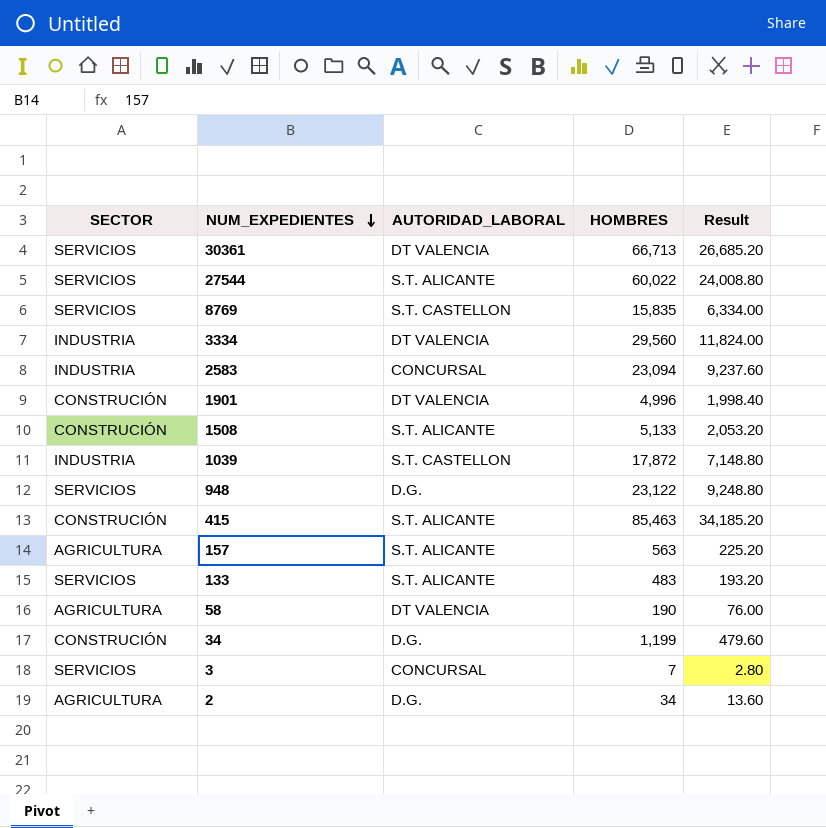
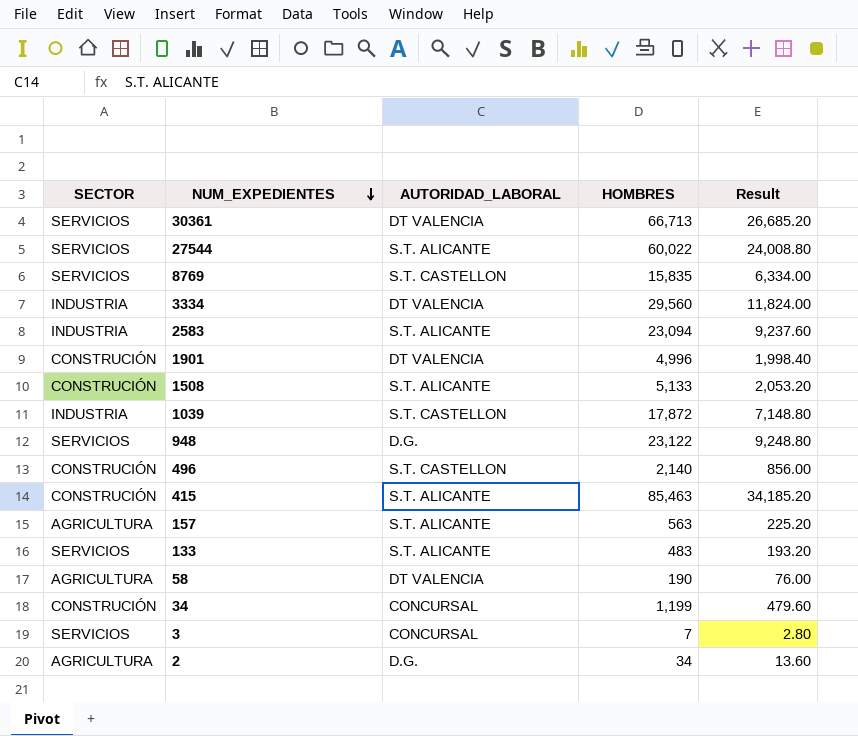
2583 | AUTORIDAD_LABORAL: CONCURSAL -> S.T. ALICANTE
row 496: none -> CONSTRUCIÓN | S.T. CASTELLON | 2,140 | 856.00
34 | AUTORIDAD_LABORAL: D.G. -> CONCURSAL

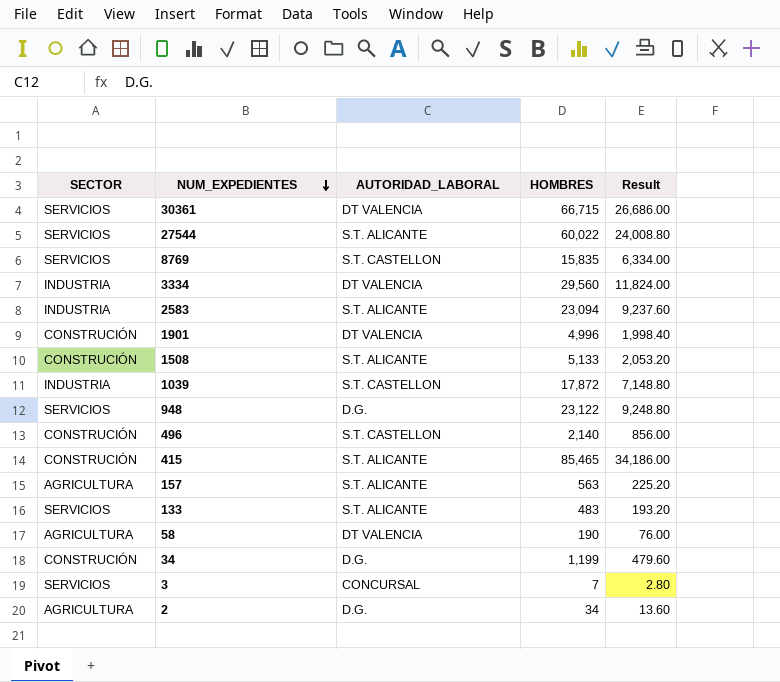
30361 | HOMBRES: 66,713 -> 66,715
30361 | Result: 26,685.20 -> 26,686.00
415 | HOMBRES: 85,463 -> 85,465
415 | Result: 34,185.20 -> 34,186.00
34 | AUTORIDAD_LABORAL: CONCURSAL -> D.G.

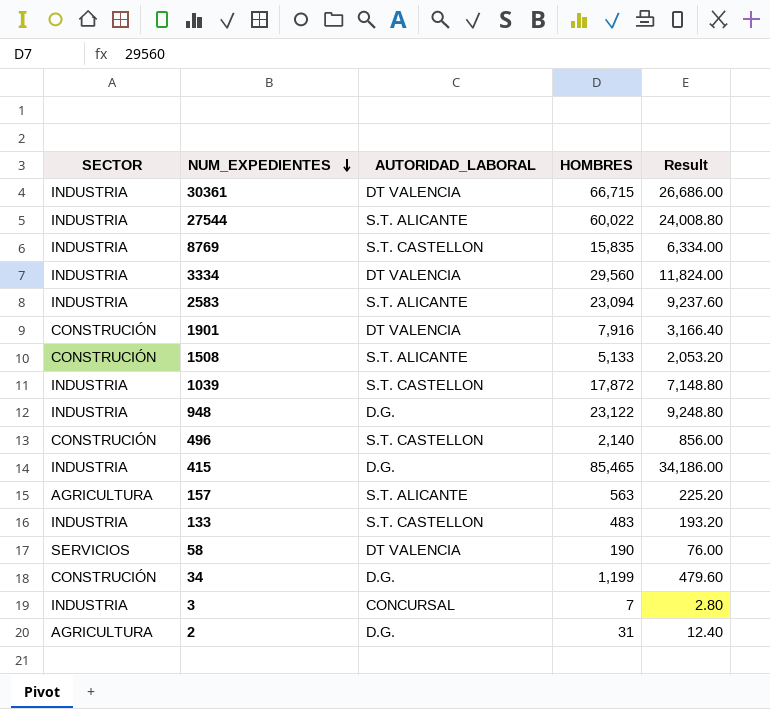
30361 | SECTOR: SERVICIOS -> INDUSTRIA
27544 | SECTOR: SERVICIOS -> INDUSTRIA
8769 | SECTOR: SERVICIOS -> INDUSTRIA
1901 | HOMBRES: 4,996 -> 7,916
1901 | Result: 1,998.40 -> 3,166.40
948 | SECTOR: SERVICIOS -> INDUSTRIA
415 | SECTOR: CONSTRUCIÓN -> INDUSTRIA
415 | AUTORIDAD_LABORAL: S.T. ALICANTE -> D.G.
133 | SECTOR: SERVICIOS -> INDUSTRIA
133 | AUTORIDAD_LABORAL: S.T. ALICANTE -> S.T. CASTELLON
58 | SECTOR: AGRICULTURA -> SERVICIOS
3 | SECTOR: SERVICIOS -> INDUSTRIA
2 | HOMBRES: 34 -> 31
2 | Result: 13.60 -> 12.40

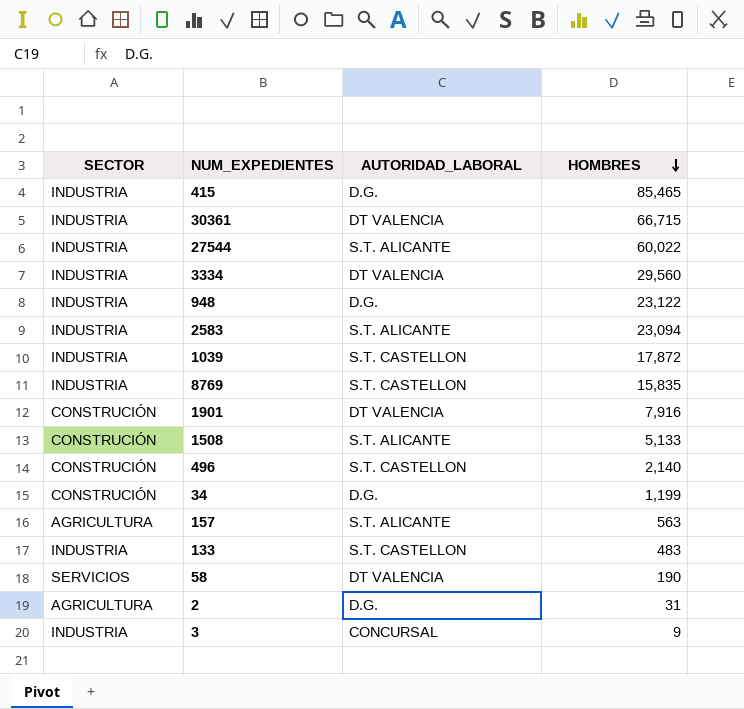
row order: NUM_EXPEDIENTES descending -> HOMBRES descending
column Result | formula: [HOMBRES] * 0.4 -> none
3 | HOMBRES: 7 -> 9

